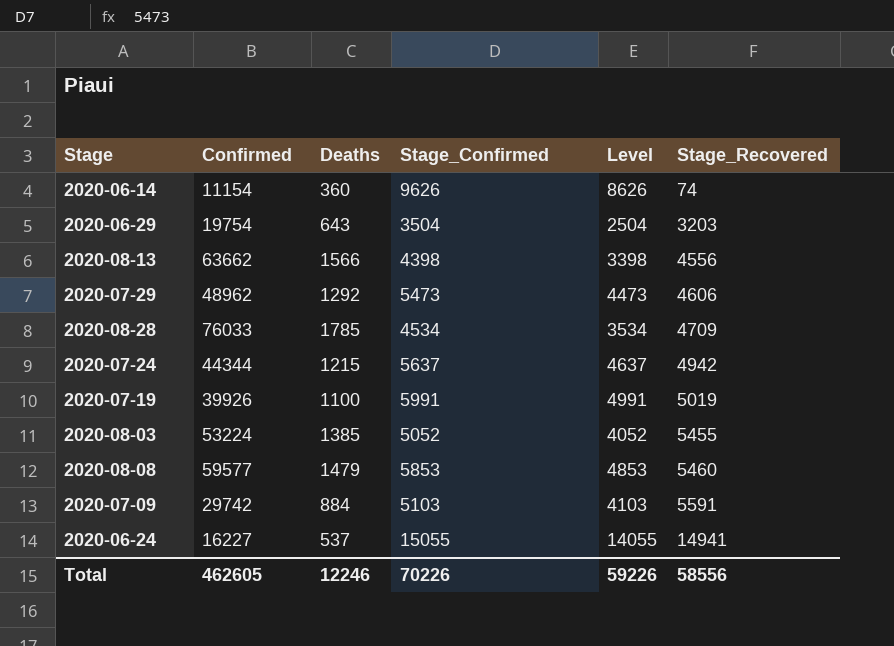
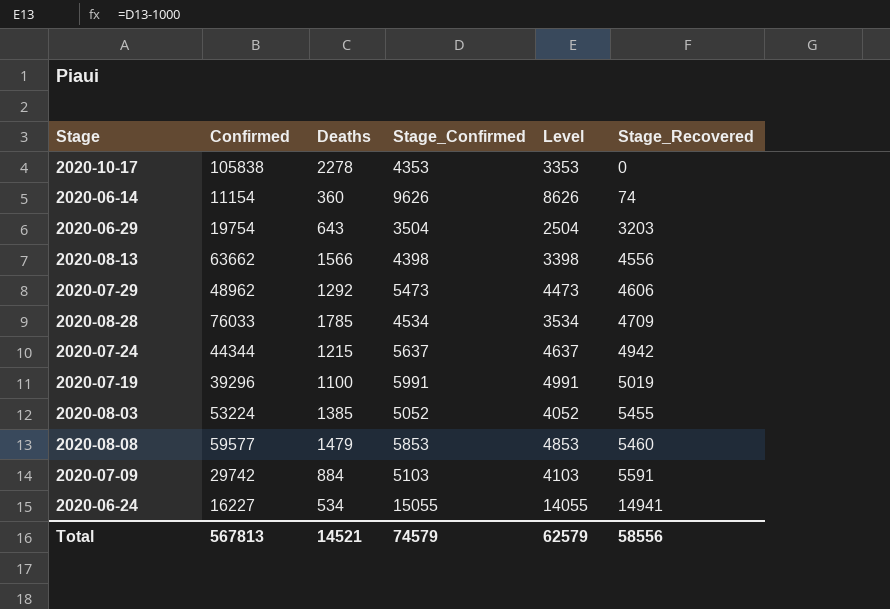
row 2020-10-17: none -> 105838 | 2278 | 4353 | 3353 | 0
2020-07-19 | Confirmed: 39926 -> 39296
2020-06-24 | Deaths: 537 -> 534
Total | Confirmed: 462605 -> 567813
Total | Deaths: 12246 -> 14521
Total | Stage_Confirmed: 70226 -> 74579
Total | Level: 59226 -> 62579

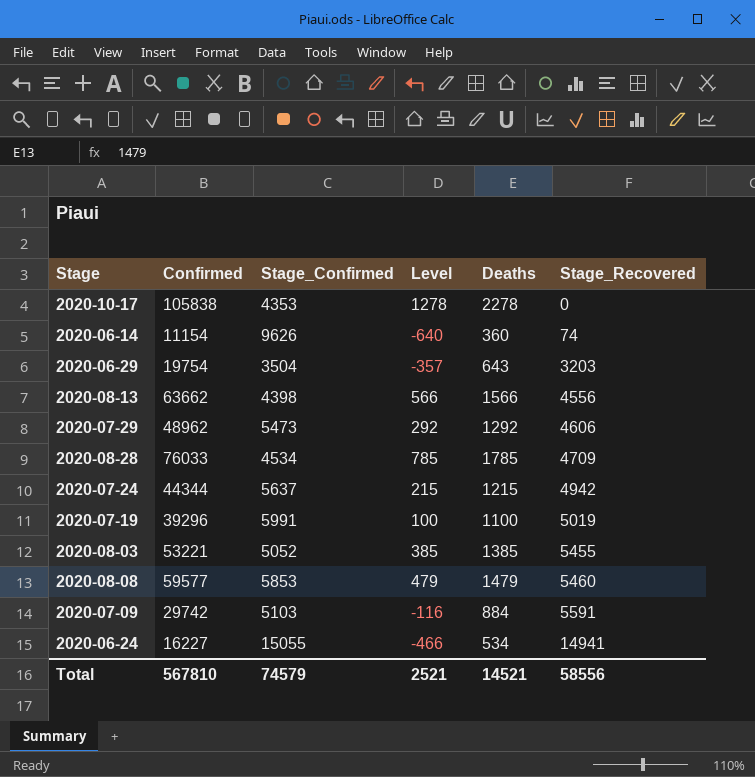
column Level | formula: [Stage_Confirmed] - 1000 -> [Deaths] - 1000
column Deaths | position: 3 -> 5
2020-08-03 | Confirmed: 53224 -> 53221
Total | Confirmed: 567813 -> 567810
Total | Level: 62579 -> 2521

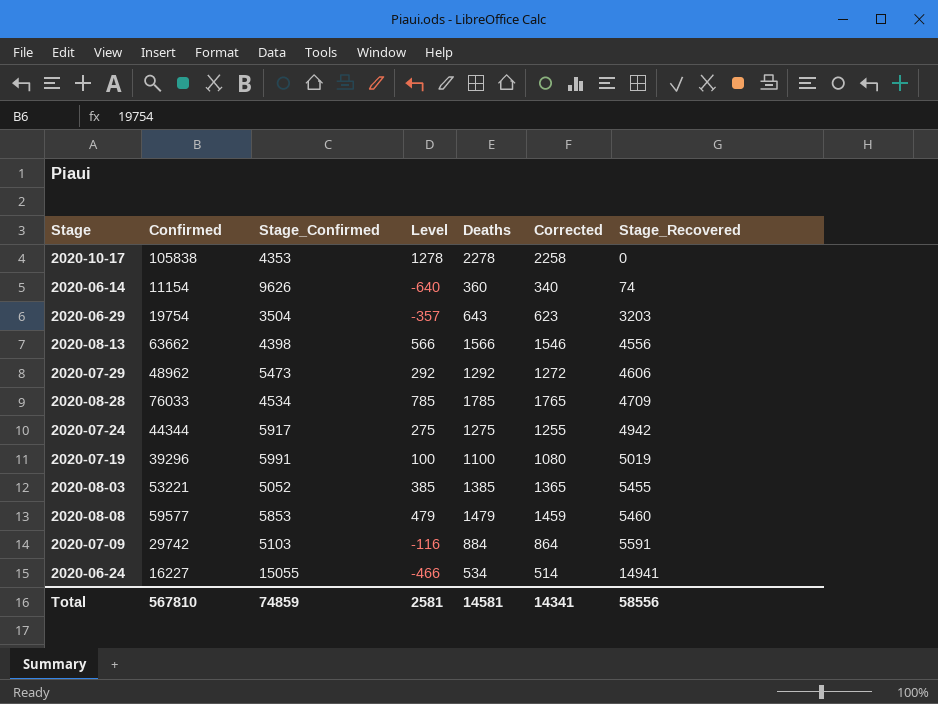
column Corrected | formula: none -> [Deaths] - 20
2020-07-24 | Stage_Confirmed: 5637 -> 5917
2020-07-24 | Level: 215 -> 275
2020-07-24 | Deaths: 1215 -> 1275
Total | Stage_Confirmed: 74579 -> 74859
Total | Level: 2521 -> 2581
Total | Deaths: 14521 -> 14581

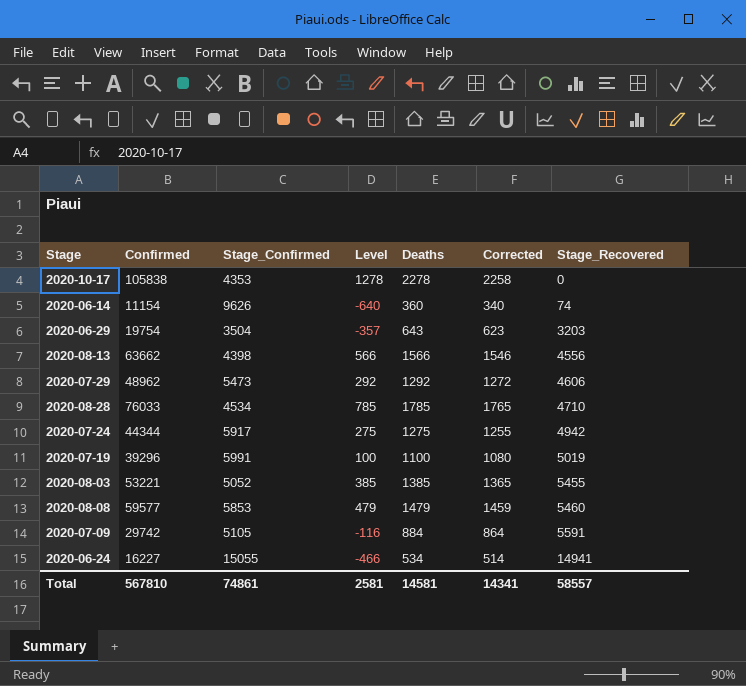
2020-08-28 | Stage_Recovered: 4709 -> 4710
2020-07-09 | Stage_Confirmed: 5103 -> 5105
Total | Stage_Confirmed: 74859 -> 74861
Total | Stage_Recovered: 58556 -> 58557

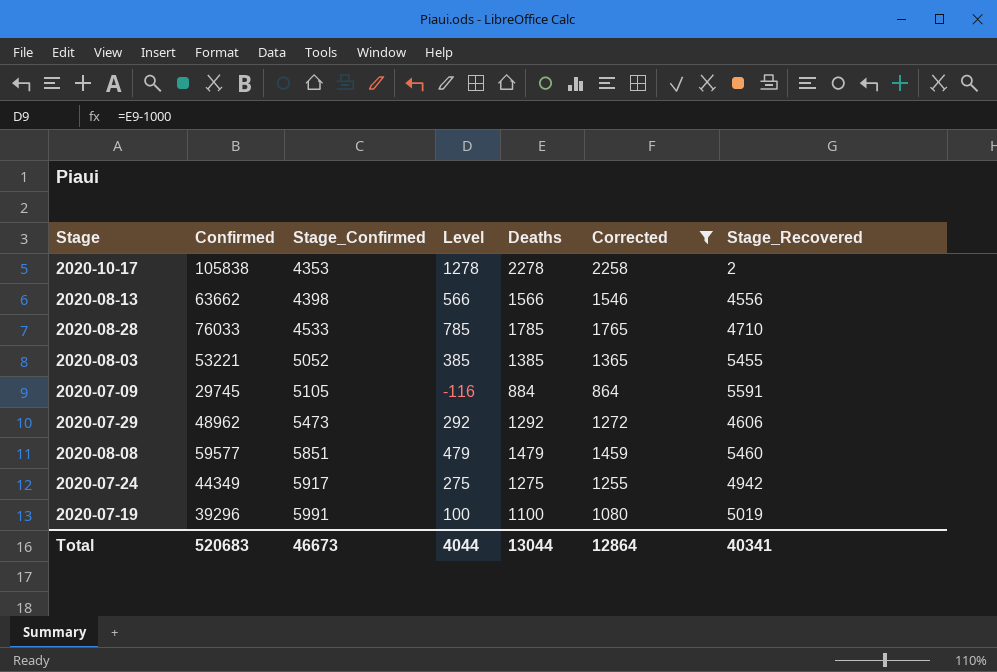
filter: none -> Corrected >= 864
row order: Stage_Recovered ascending -> Stage_Confirmed ascending
2020-10-17 | Stage_Recovered: 0 -> 2
2020-08-28 | Stage_Confirmed: 4534 -> 4533
2020-07-09 | Confirmed: 29742 -> 29745
2020-08-08 | Stage_Confirmed: 5853 -> 5851
2020-07-24 | Confirmed: 44344 -> 44349
Total | Confirmed: 567810 -> 520683
Total | Stage_Confirmed: 74861 -> 46673
Total | Level: 2581 -> 4044
Total | Deaths: 14581 -> 13044
Total | Corrected: 14341 -> 12864
Total | Stage_Recovered: 58557 -> 40341

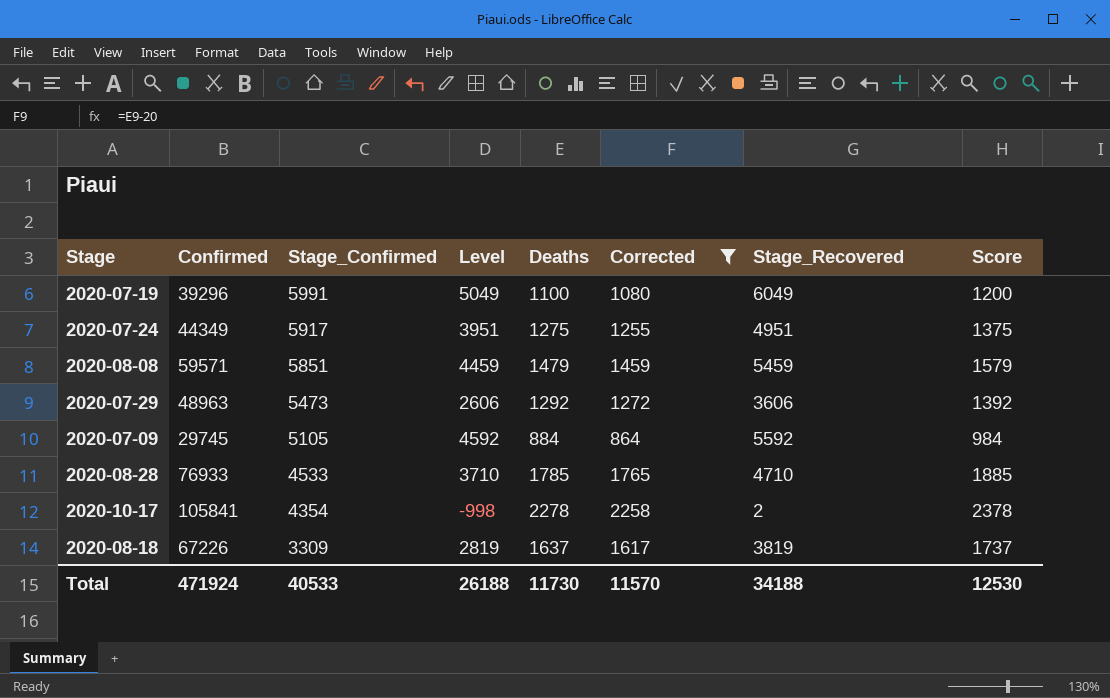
row order: Stage_Confirmed ascending -> Stage_Confirmed descending
column Level | formula: [Deaths] - 1000 -> [Stage_Recovered] - 1000
column Score | formula: none -> [Deaths] + 100
row 2020-08-13: 63662 | 4398 | 566 | 1566 | 1546 | 4556 -> none
row 2020-08-03: 53221 | 5052 | 385 | 1385 | 1365 | 5455 -> none
2020-07-19 | Stage_Recovered: 5019 -> 6049
2020-07-24 | Stage_Recovered: 4942 -> 4951
2020-08-08 | Confirmed: 59577 -> 59571
2020-08-08 | Stage_Recovered: 5460 -> 5459
2020-07-29 | Confirmed: 48962 -> 48963
2020-07-29 | Stage_Recovered: 4606 -> 3606
2020-07-09 | Stage_Recovered: 5591 -> 5592
2020-08-28 | Confirmed: 76033 -> 76933
2020-10-17 | Confirmed: 105838 -> 105841
2020-10-17 | Stage_Confirmed: 4353 -> 4354
row 2020-08-18: none -> 67226 | 3309 | 2819 | 1637 | 1617 | 3819 | 1737
Total | Confirmed: 520683 -> 471924
Total | Stage_Confirmed: 46673 -> 40533
Total | Level: 4044 -> 26188
Total | Deaths: 13044 -> 11730
Total | Corrected: 12864 -> 11570
Total | Stage_Recovered: 40341 -> 34188

